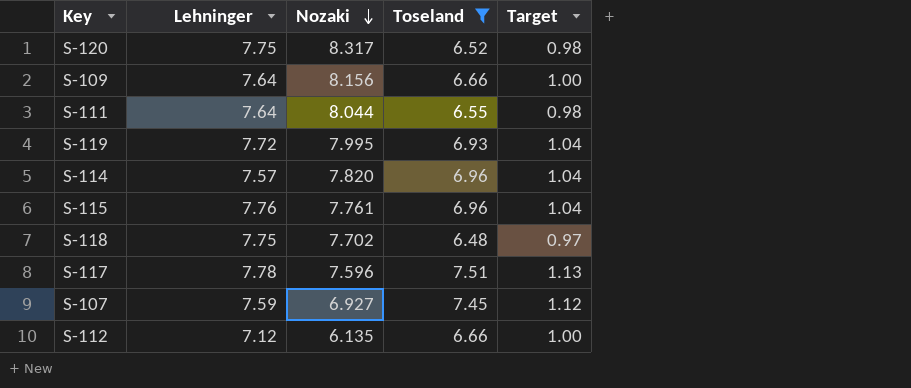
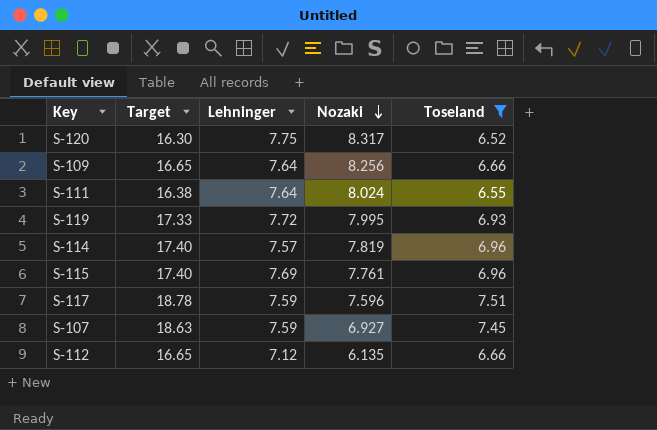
column Target | formula: [Toseland] * 0.15 -> [Toseland] * 2.5
column Target | position: 5 -> 2
row S-118: 7.75 | 7.702 | 6.48 | 0.97 -> none
S-109 | Nozaki: 8.156 -> 8.256
S-111 | Nozaki: 8.044 -> 8.024
S-114 | Nozaki: 7.820 -> 7.819
S-115 | Lehninger: 7.76 -> 7.69
S-117 | Lehninger: 7.78 -> 7.59

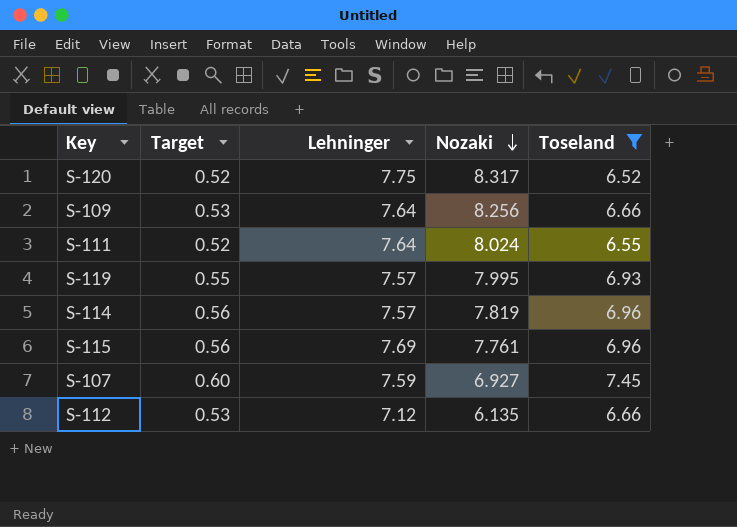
column Target | formula: [Toseland] * 2.5 -> [Toseland] * 0.08
row S-117: 18.78 | 7.59 | 7.596 | 7.51 -> none
S-119 | Lehninger: 7.72 -> 7.57

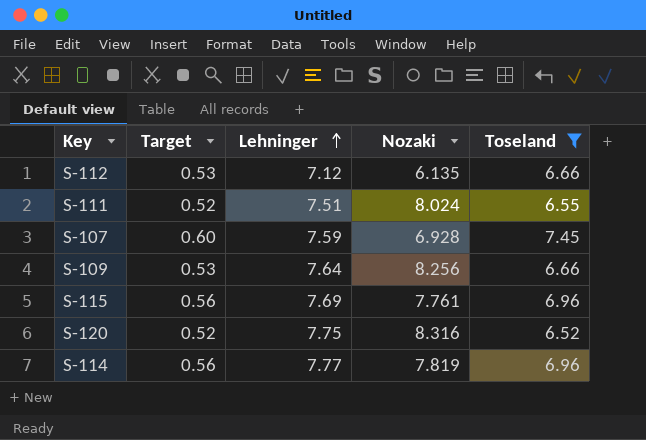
row order: Nozaki descending -> Lehninger ascending
row S-119: 0.55 | 7.57 | 7.995 | 6.93 -> none
S-111 | Lehninger: 7.64 -> 7.51
S-107 | Nozaki: 6.927 -> 6.928
S-120 | Nozaki: 8.317 -> 8.316
S-114 | Lehninger: 7.57 -> 7.77

